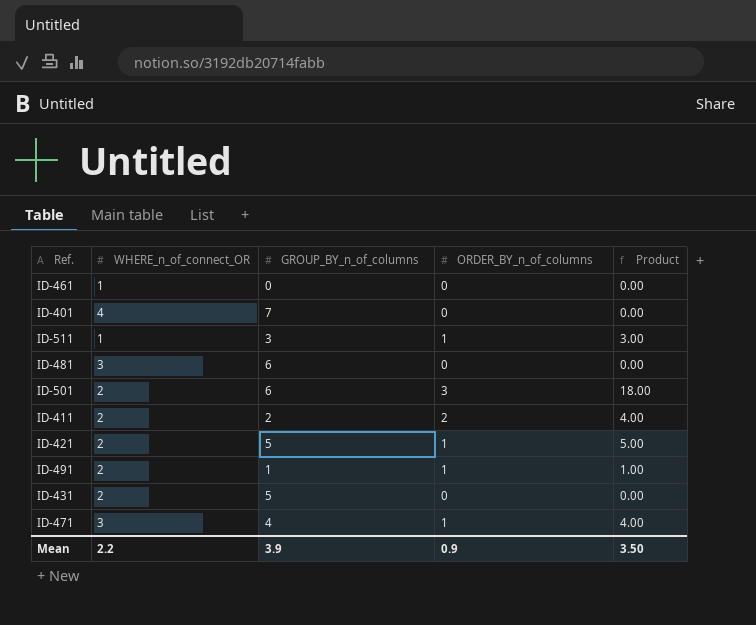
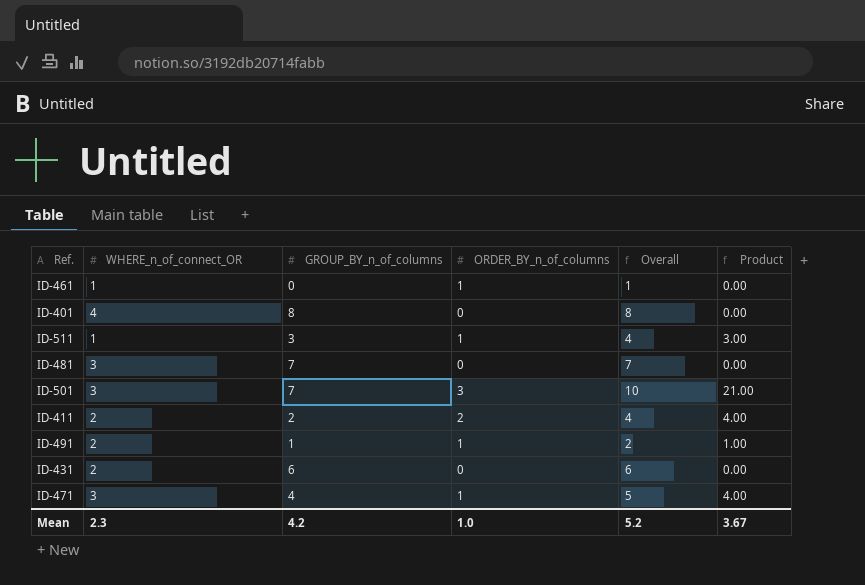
column Overall | formula: none -> [GROUP_BY_n_of_columns] + [ORDER_BY_n_of_columns]
row ID-421: 2 | 5 | 1 | 5.00 -> none
ID-461 | ORDER_BY_n_of_columns: 0 -> 1
ID-401 | GROUP_BY_n_of_columns: 7 -> 8
ID-481 | GROUP_BY_n_of_columns: 6 -> 7
ID-501 | WHERE_n_of_connect_OR: 2 -> 3
ID-501 | GROUP_BY_n_of_columns: 6 -> 7
ID-501 | Product: 18.00 -> 21.00
ID-431 | GROUP_BY_n_of_columns: 5 -> 6
Mean | WHERE_n_of_connect_OR: 2.2 -> 2.3
Mean | GROUP_BY_n_of_columns: 3.9 -> 4.2
Mean | ORDER_BY_n_of_columns: 0.9 -> 1.0
Mean | Product: 3.50 -> 3.67

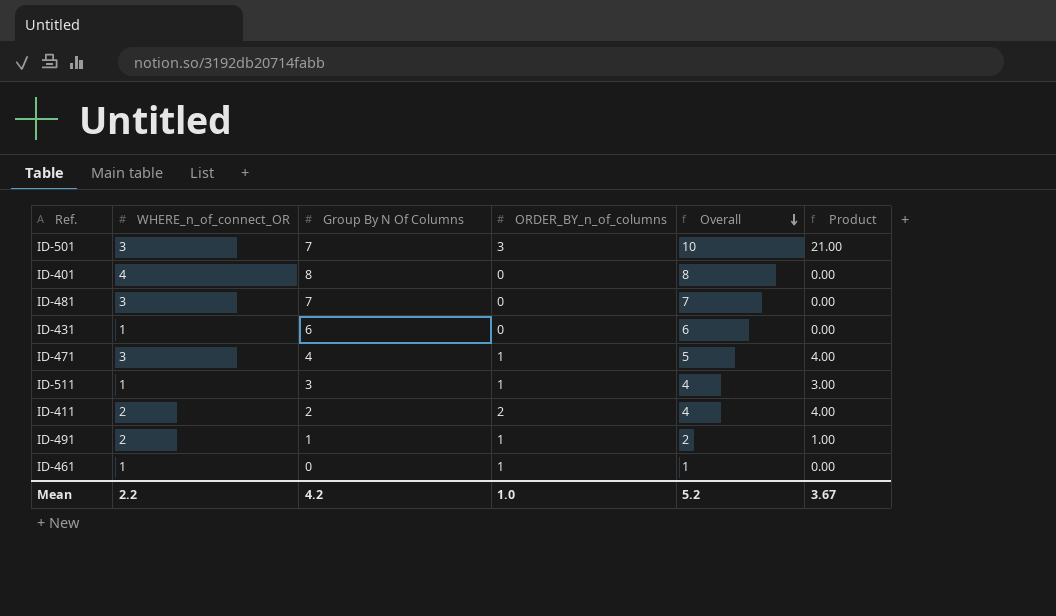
row order: none -> Overall descending
column name: GROUP_BY_n_of_columns -> Group By N Of Columns
ID-431 | WHERE_n_of_connect_OR: 2 -> 1
Mean | WHERE_n_of_connect_OR: 2.3 -> 2.2

